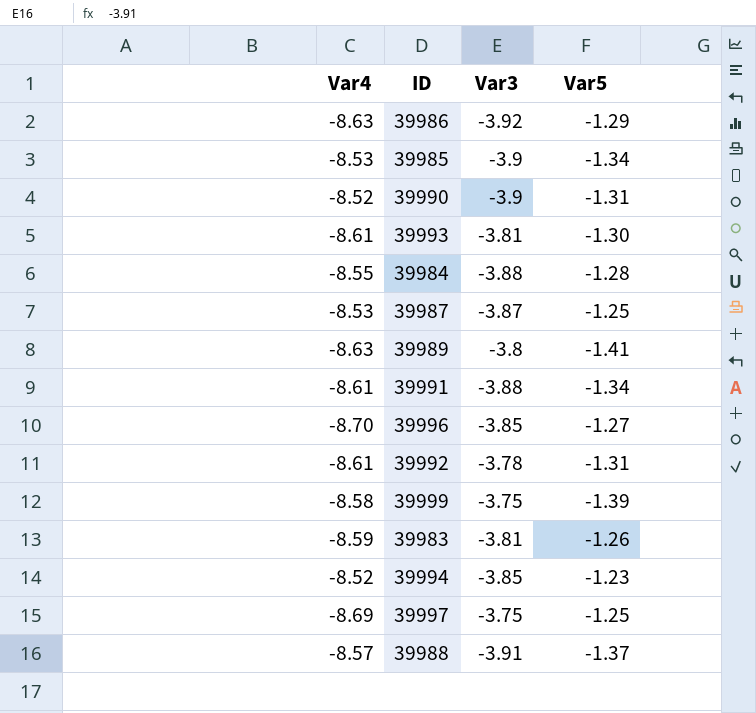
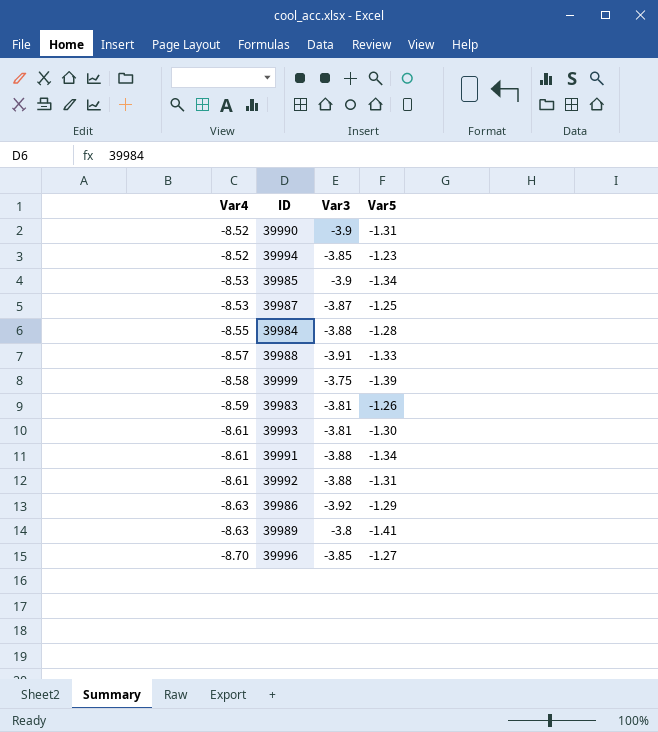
row order: none -> Var4 descending
row 39997: -8.69 | -3.75 | -1.25 -> none
39988 | Var5: -1.37 -> -1.33
39992 | Var3: -3.78 -> -3.88

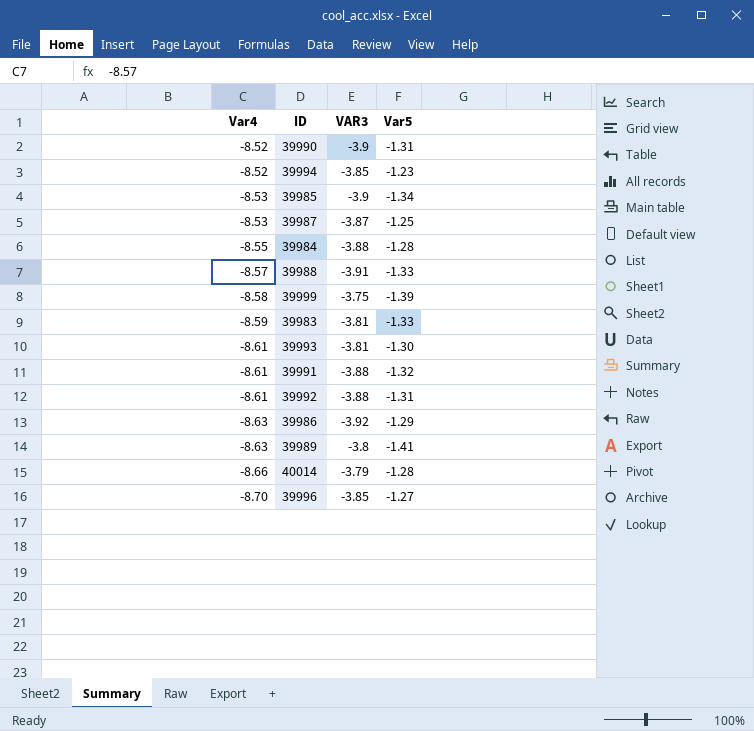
column name: Var3 -> VAR3
39983 | Var5: -1.26 -> -1.33
39991 | Var5: -1.34 -> -1.32
row 40014: none -> -8.66 | -3.79 | -1.28

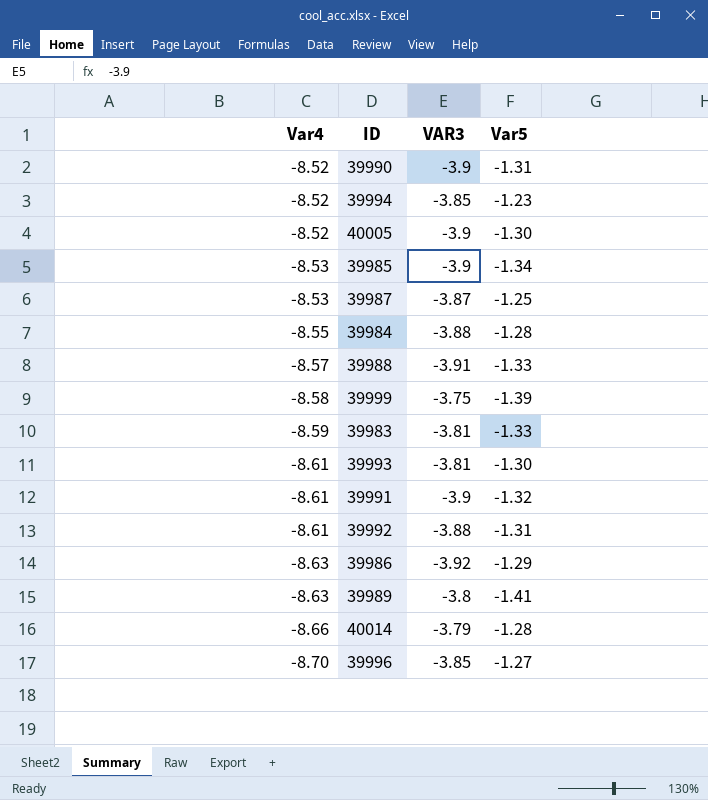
row 40005: none -> -8.52 | -3.9 | -1.30
39991 | VAR3: -3.88 -> -3.9

